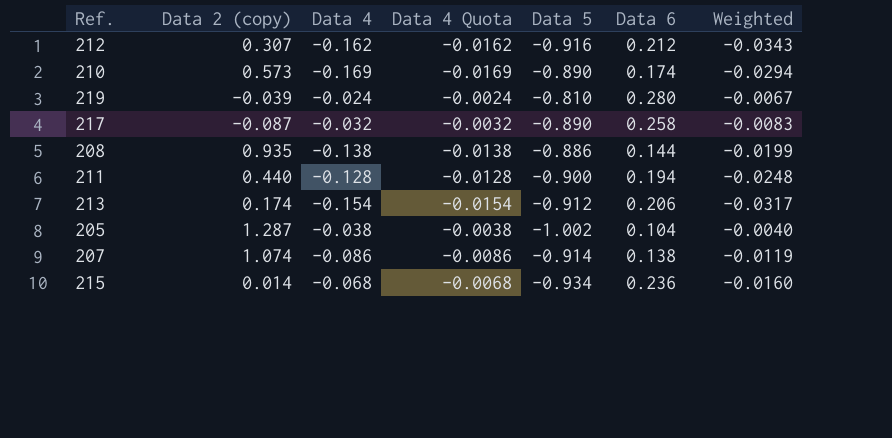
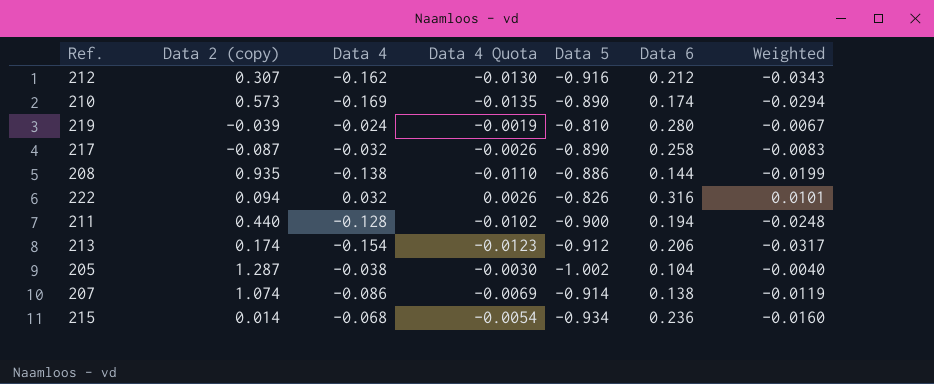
column Data 4 Quota | formula: [Data 4] * 0.1 -> [Data 4] * 0.08
row 222: none -> 0.094 | 0.032 | 0.0026 | -0.826 | 0.316 | 0.0101

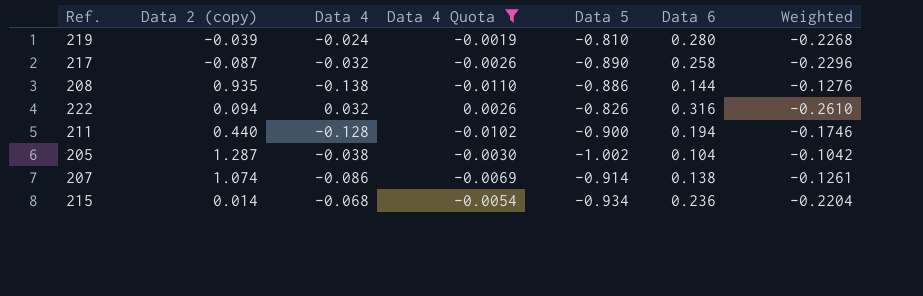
filter: none -> Data 4 Quota >= -0.0110
column Weighted | formula: [Data 4] * [Data 6] -> [Data 5] * [Data 6]

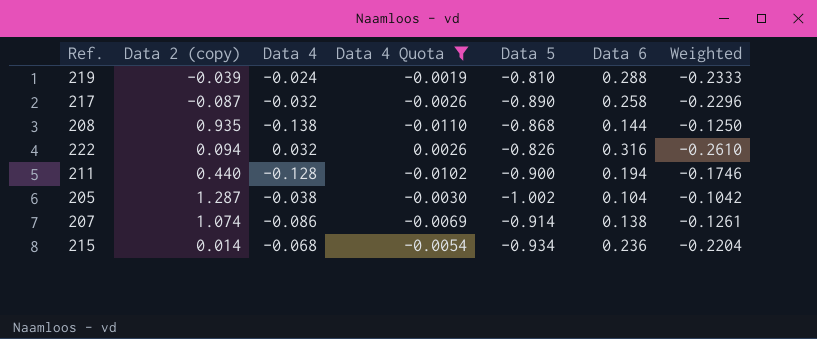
219 | Data 6: 0.280 -> 0.288
219 | Weighted: -0.2268 -> -0.2333
208 | Data 5: -0.886 -> -0.868
208 | Weighted: -0.1276 -> -0.1250

